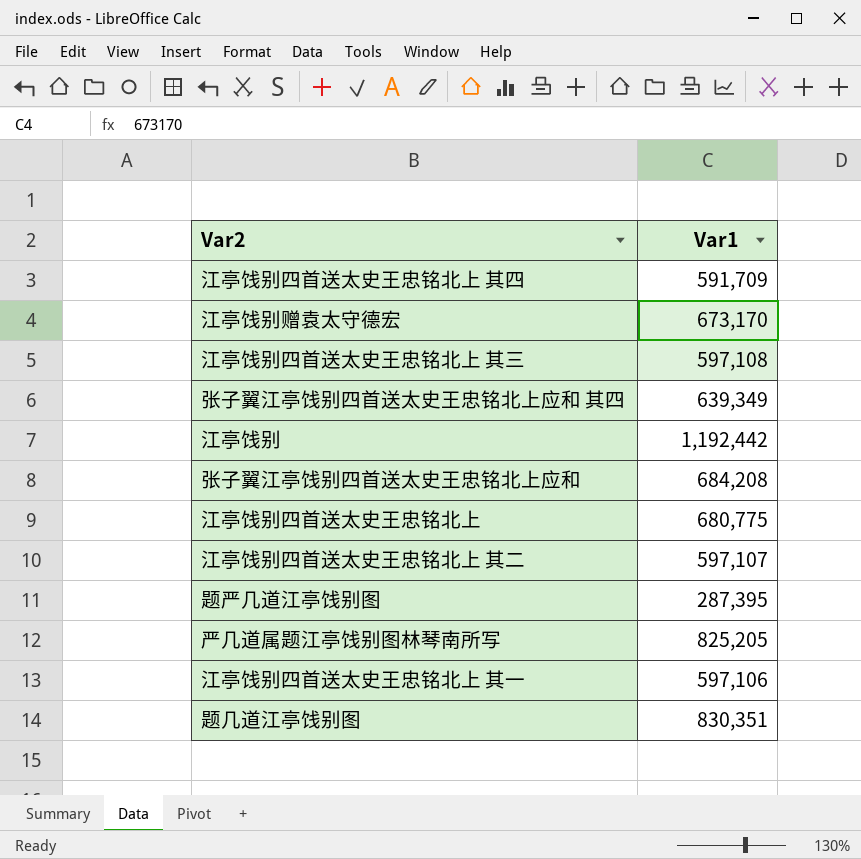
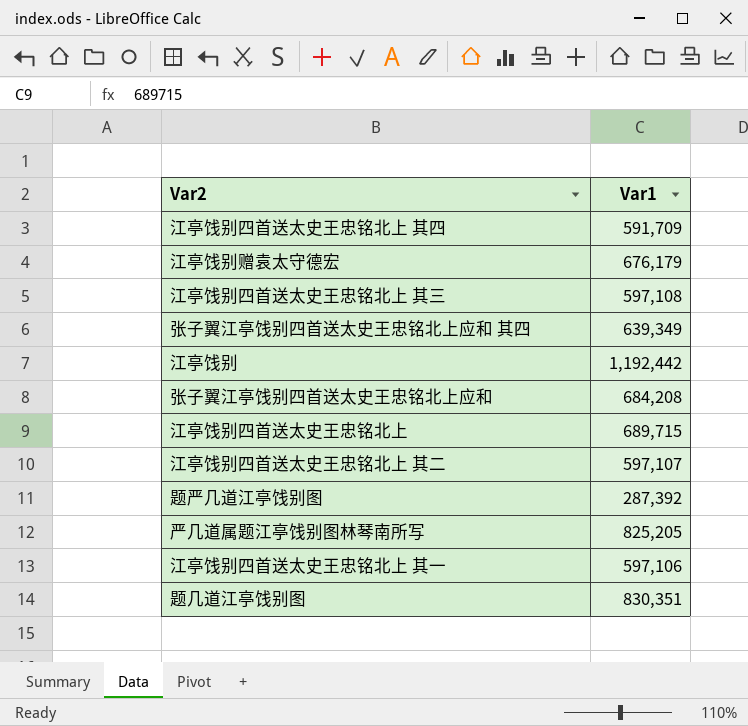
江亭饯别赠袁太守德宏 | Var1: 673,170 -> 676,179
江亭饯别四首送太史王忠铭北上 | Var1: 680,775 -> 689,715
题严几道江亭饯别图 | Var1: 287,395 -> 287,392

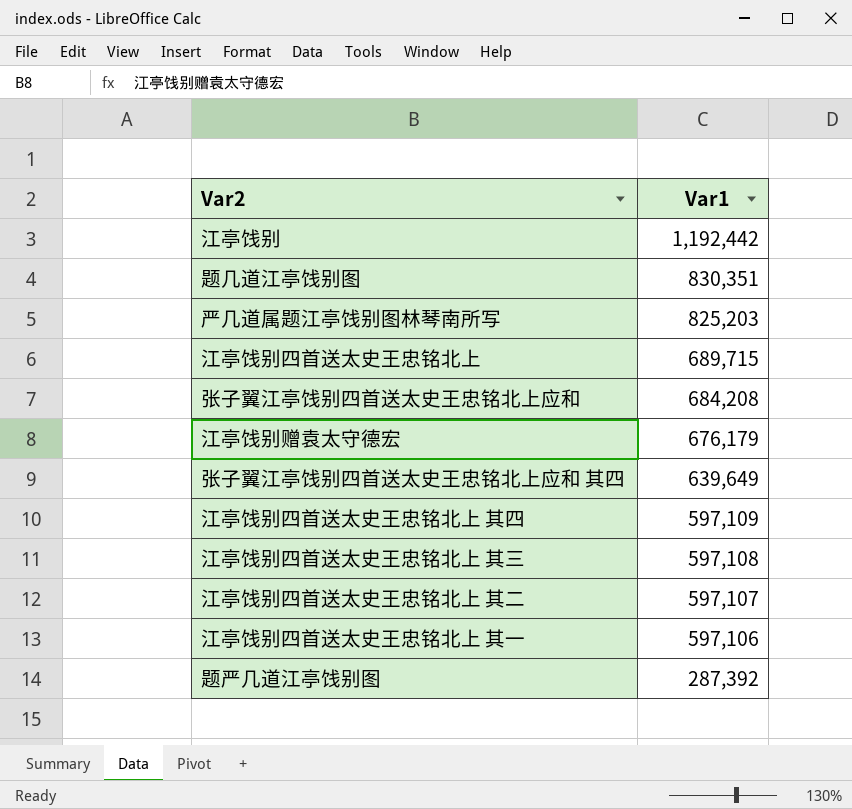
row order: none -> Var1 descending
严几道属题江亭饯别图林琴南所写 | Var1: 825,205 -> 825,203
张子翼江亭饯别四首送太史王忠铭北上应和 其四 | Var1: 639,349 -> 639,649
江亭饯别四首送太史王忠铭北上 其四 | Var1: 591,709 -> 597,109

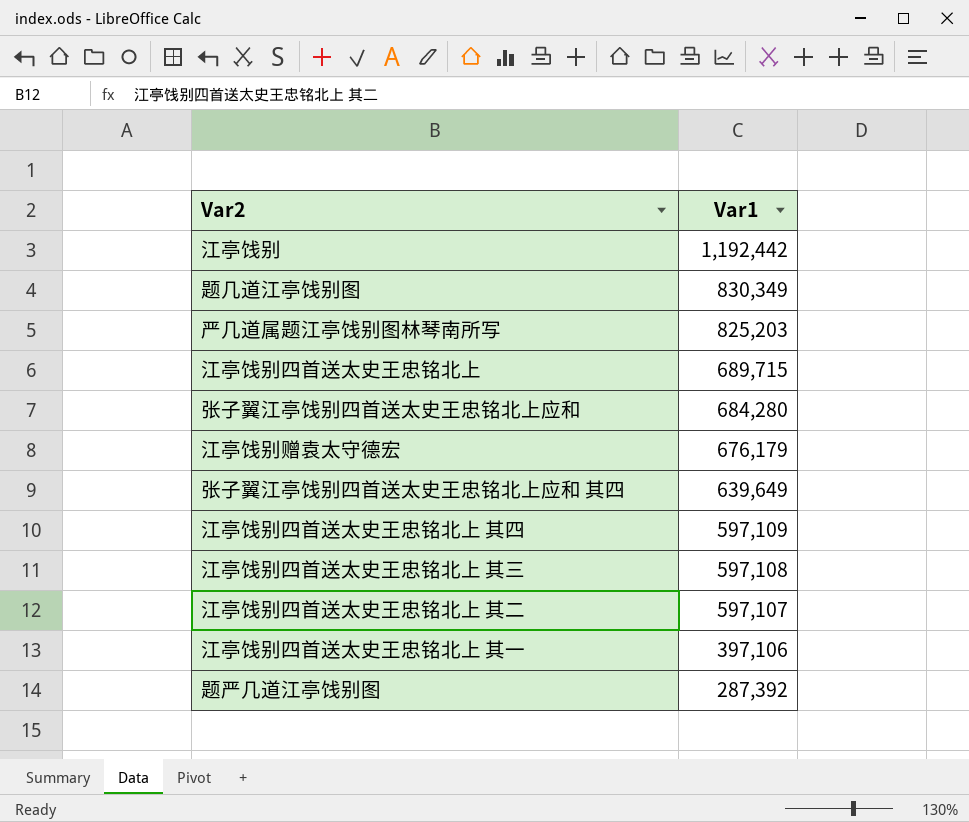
题几道江亭饯别图 | Var1: 830,351 -> 830,349
张子翼江亭饯别四首送太史王忠铭北上应和 | Var1: 684,208 -> 684,280
江亭饯别四首送太史王忠铭北上 其一 | Var1: 597,106 -> 397,106

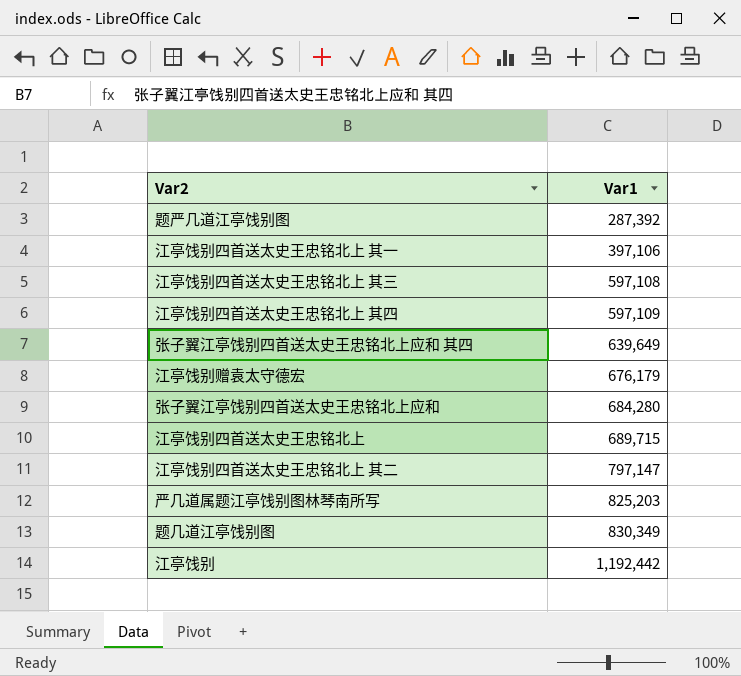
row order: Var1 descending -> Var1 ascending
江亭饯别四首送太史王忠铭北上 其二 | Var1: 597,107 -> 797,147

